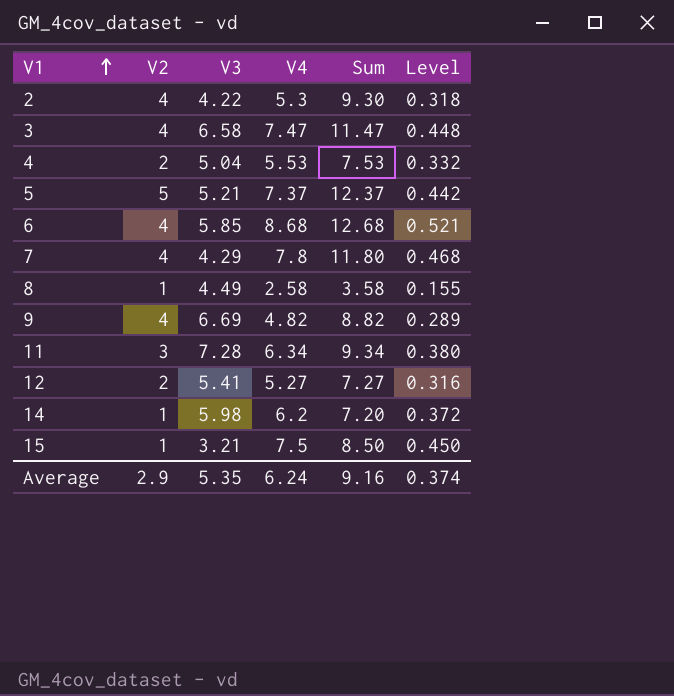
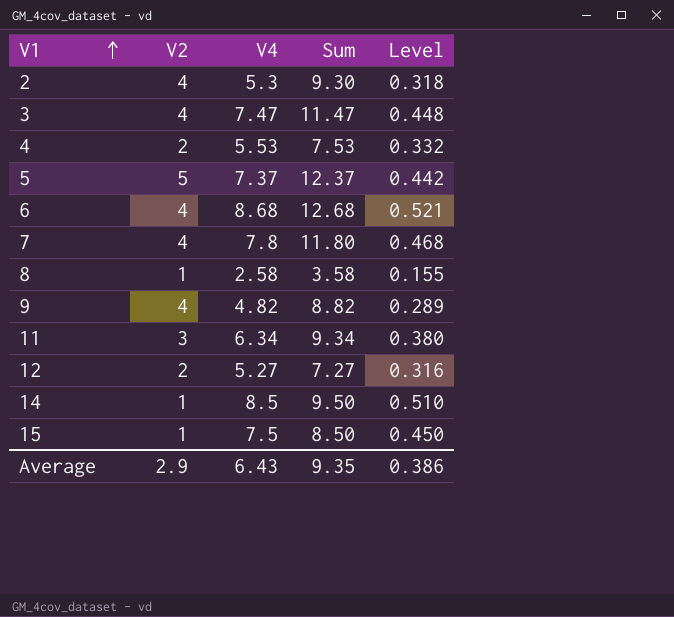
column V3 | position: 3 -> none
14 | V4: 6.2 -> 8.5
14 | Sum: 7.20 -> 9.50
14 | Level: 0.372 -> 0.510
Average | V4: 6.24 -> 6.43
Average | Sum: 9.16 -> 9.35
Average | Level: 0.374 -> 0.386

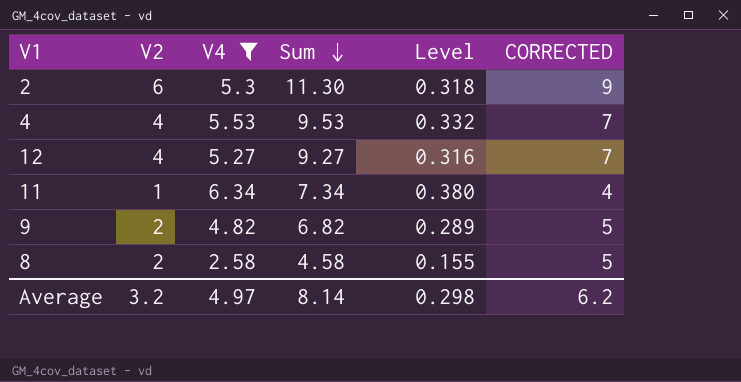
filter: none -> V4 <= 6.34
row order: V1 ascending -> Sum descending
column CORRECTED | formula: none -> [V2] + 3
2 | V2: 4 -> 6
2 | Sum: 9.30 -> 11.30
4 | V2: 2 -> 4
4 | Sum: 7.53 -> 9.53
12 | V2: 2 -> 4
12 | Sum: 7.27 -> 9.27
11 | V2: 3 -> 1
11 | Sum: 9.34 -> 7.34
9 | V2: 4 -> 2
9 | Sum: 8.82 -> 6.82
8 | V2: 1 -> 2
8 | Sum: 3.58 -> 4.58
Average | V2: 2.9 -> 3.2
Average | V4: 6.43 -> 4.97
Average | Sum: 9.35 -> 8.14
Average | Level: 0.386 -> 0.298

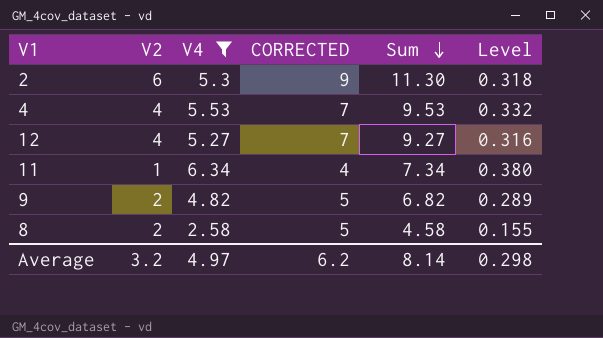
column CORRECTED | position: 6 -> 4

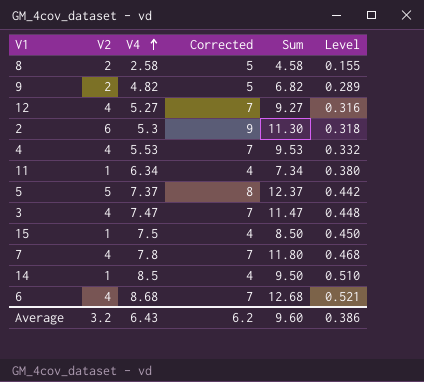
filter: V4 <= 6.34 -> none
row order: Sum descending -> V4 ascending
column name: CORRECTED -> Corrected
Average | V4: 4.97 -> 6.43
Average | Sum: 8.14 -> 9.60
Average | Level: 0.298 -> 0.386

